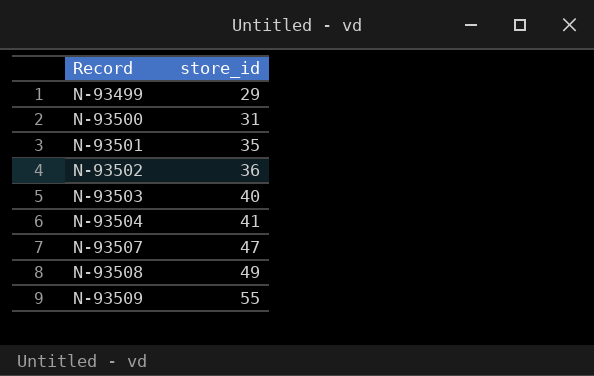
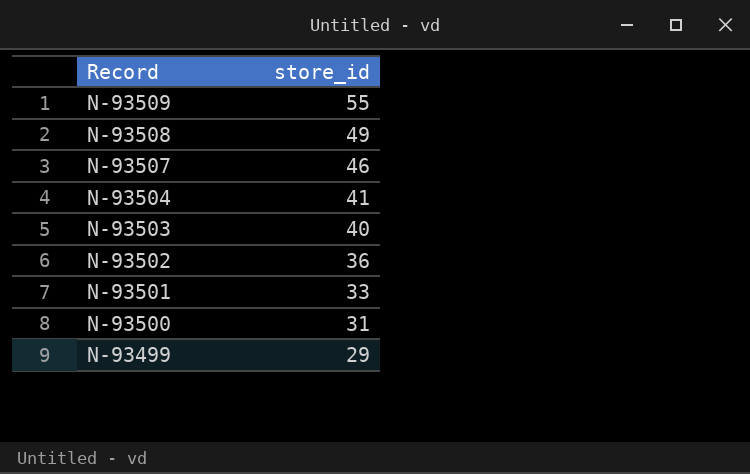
row order: Record ascending -> Record descending
N-93507 | store_id: 47 -> 46
N-93501 | store_id: 35 -> 33

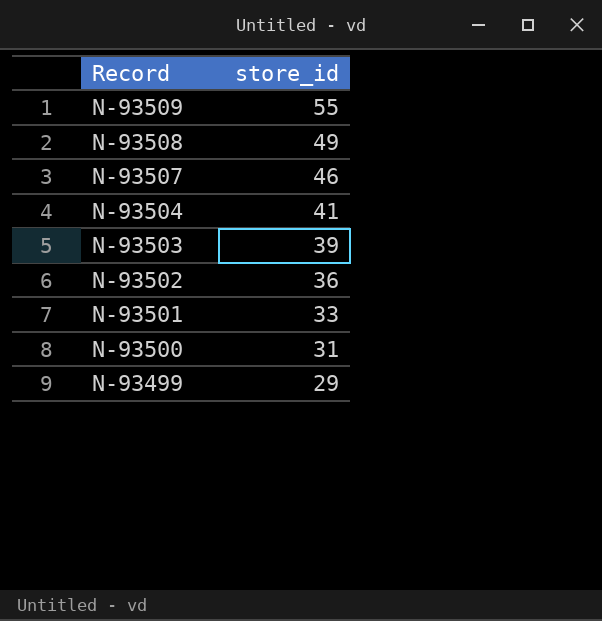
N-93503 | store_id: 40 -> 39

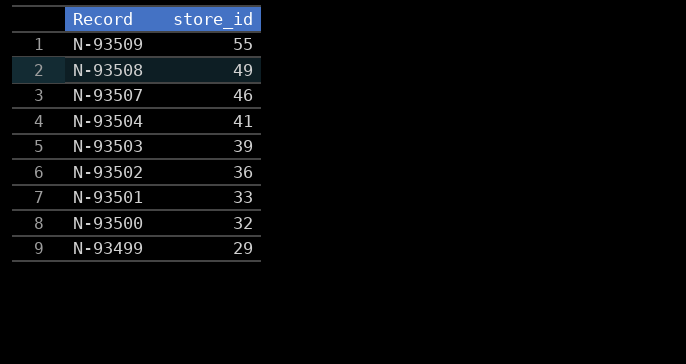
N-93500 | store_id: 31 -> 32

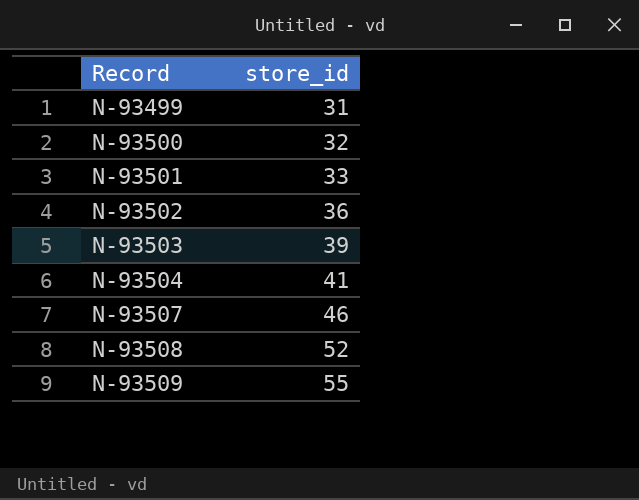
row order: Record descending -> Record ascending
N-93499 | store_id: 29 -> 31
N-93508 | store_id: 49 -> 52

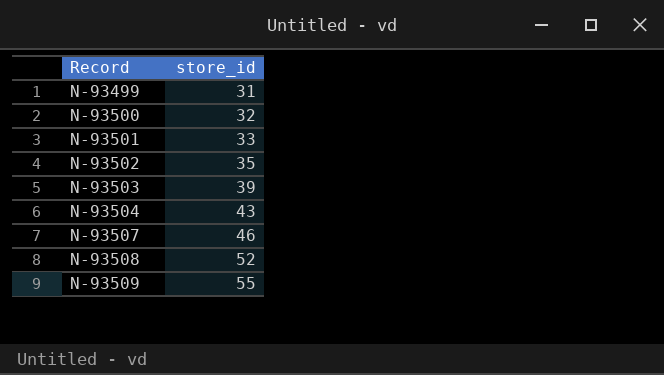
N-93502 | store_id: 36 -> 35
N-93504 | store_id: 41 -> 43

